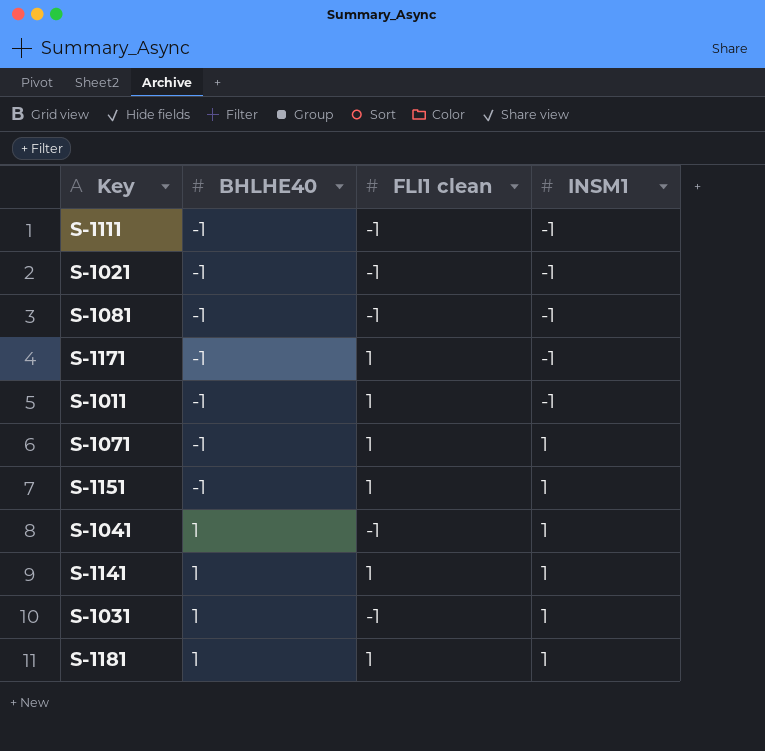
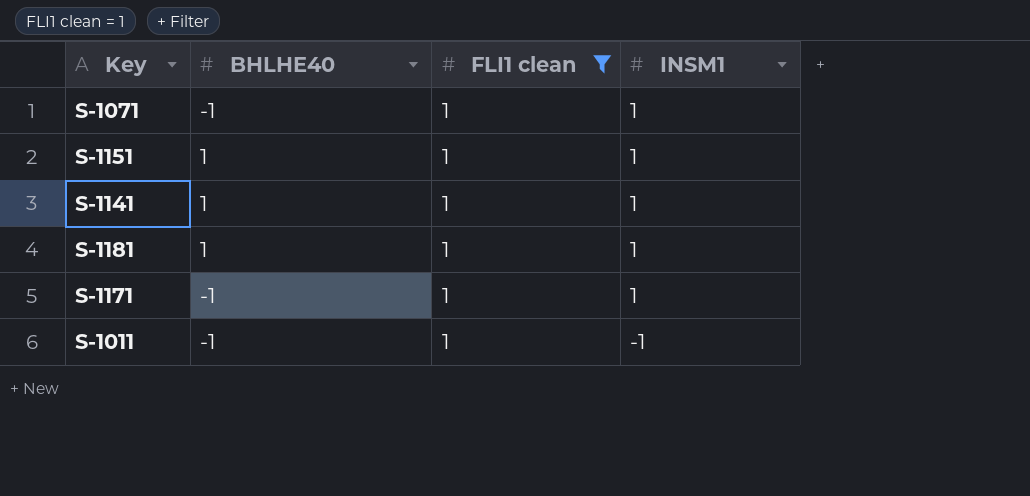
filter: none -> FLI1 clean = 1
row order: BHLHE40 ascending -> INSM1 descending
S-1151 | BHLHE40: -1 -> 1
S-1171 | INSM1: -1 -> 1

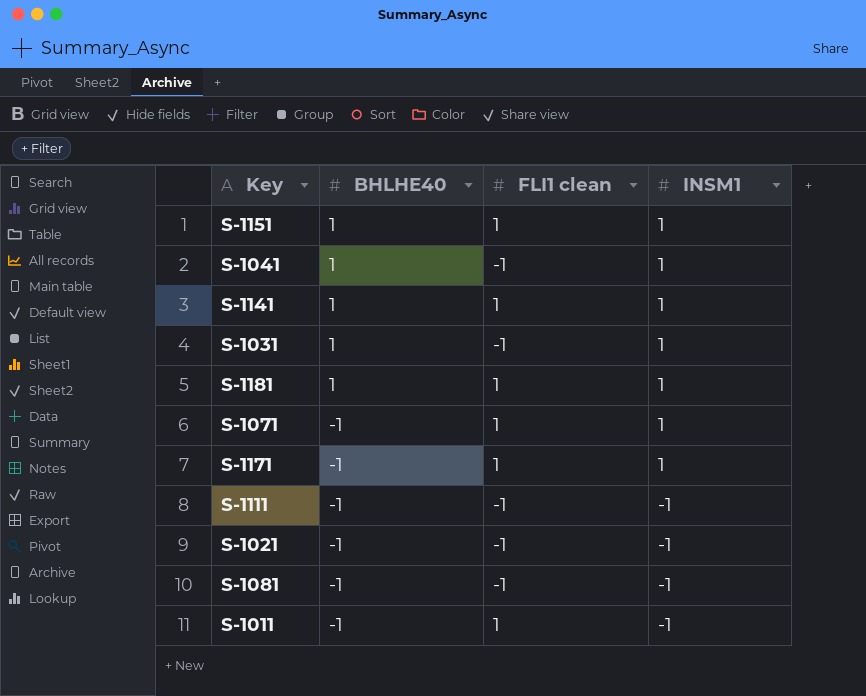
filter: FLI1 clean = 1 -> none
row order: INSM1 descending -> BHLHE40 descending

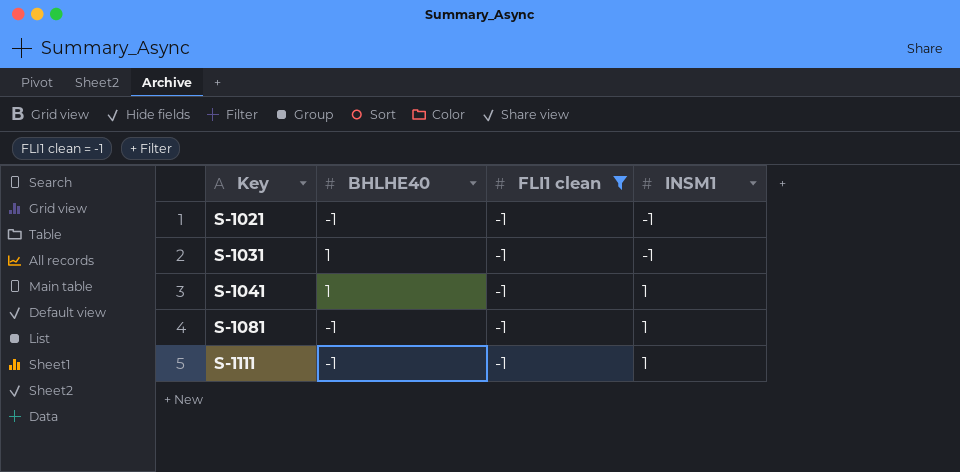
filter: none -> FLI1 clean = -1
row order: BHLHE40 descending -> Key ascending
S-1031 | INSM1: 1 -> -1
S-1081 | INSM1: -1 -> 1
S-1111 | INSM1: -1 -> 1

